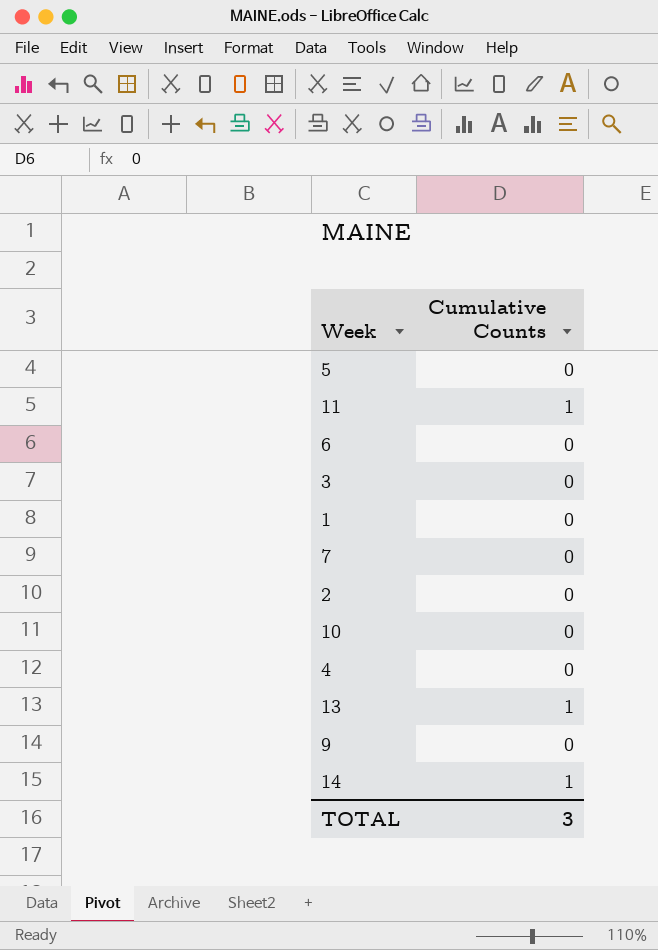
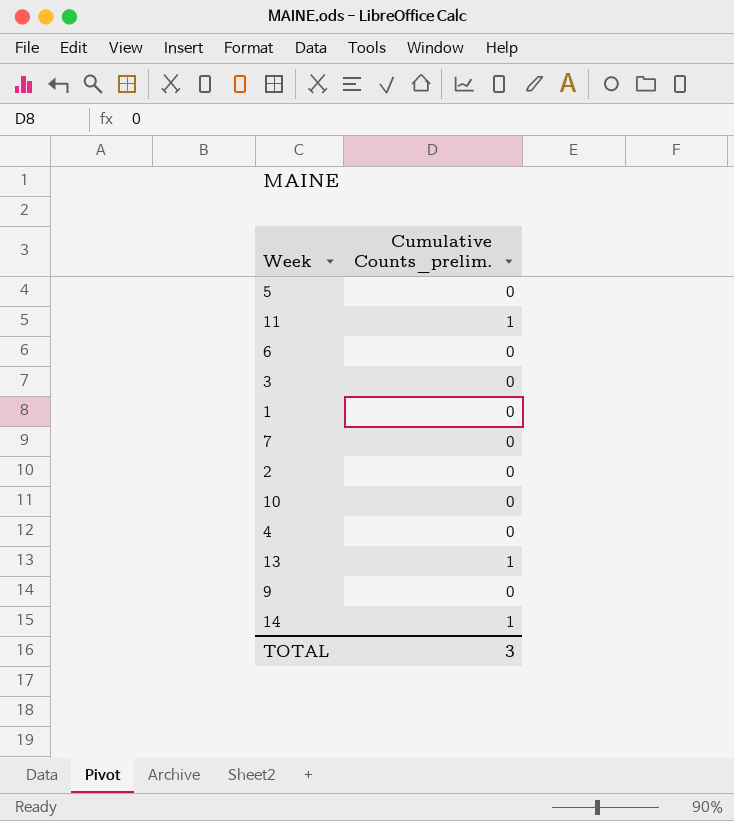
column name: Cumulative Counts -> Cumulative Counts_prelim.

